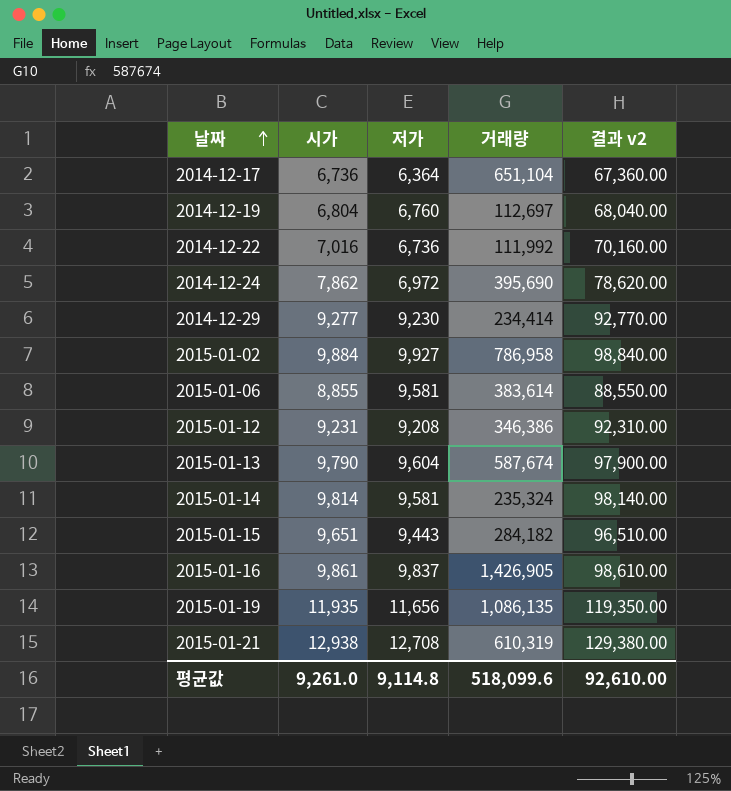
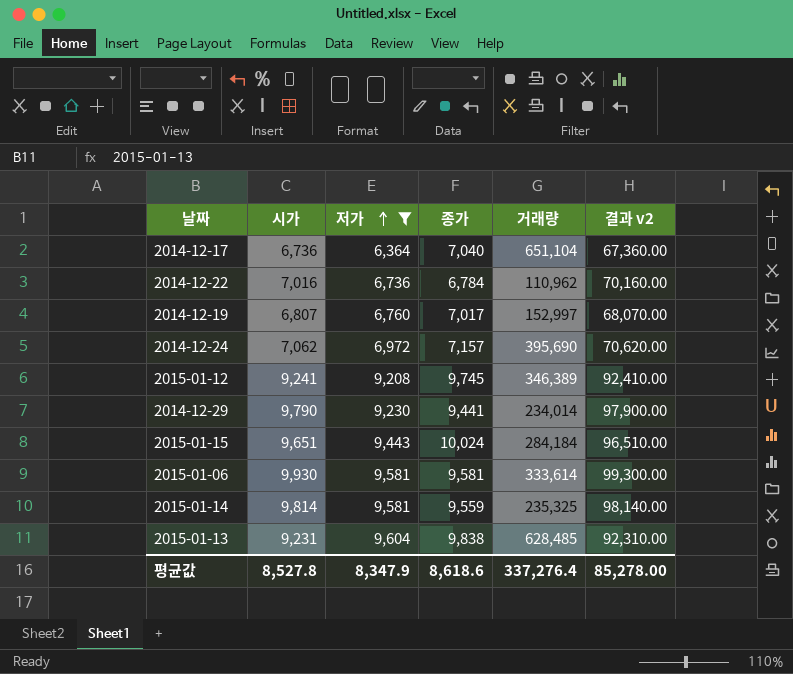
filter: none -> 저가 <= 9,604
row order: 날짜 ascending -> 저가 ascending
column 종가 | position: none -> 4
2014-12-22 | 거래량: 111,992 -> 110,962
2014-12-19 | 시가: 6,804 -> 6,807
2014-12-19 | 거래량: 112,697 -> 152,997
2014-12-19 | 결과 v2: 68,040.00 -> 68,070.00
2014-12-24 | 시가: 7,862 -> 7,062
2014-12-24 | 결과 v2: 78,620.00 -> 70,620.00
2015-01-12 | 시가: 9,231 -> 9,241
2015-01-12 | 거래량: 346,386 -> 346,389
2015-01-12 | 결과 v2: 92,310.00 -> 92,410.00
2014-12-29 | 시가: 9,277 -> 9,790
2014-12-29 | 거래량: 234,414 -> 234,014
2014-12-29 | 결과 v2: 92,770.00 -> 97,900.00
2015-01-15 | 거래량: 284,182 -> 284,184
2015-01-06 | 시가: 8,855 -> 9,930
2015-01-06 | 거래량: 383,614 -> 333,614
2015-01-06 | 결과 v2: 88,550.00 -> 99,300.00
2015-01-14 | 거래량: 235,324 -> 235,325
2015-01-13 | 시가: 9,790 -> 9,231
2015-01-13 | 거래량: 587,674 -> 628,485
2015-01-13 | 결과 v2: 97,900.00 -> 92,310.00
평균값 | 시가: 9,261.0 -> 8,527.8
평균값 | 저가: 9,114.8 -> 8,347.9
평균값 | 거래량: 518,099.6 -> 337,276.4
평균값 | 결과 v2: 92,610.00 -> 85,278.00

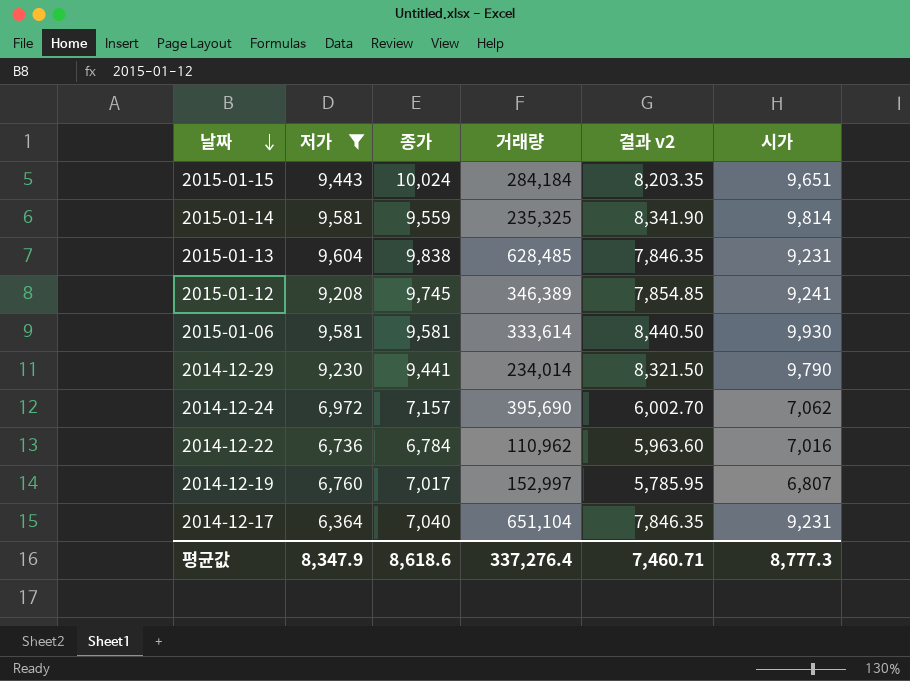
row order: 저가 ascending -> 날짜 descending
column 결과 v2 | formula: [시가] * 10 -> [시가] * 0.85
column 시가 | position: 2 -> 6
2014-12-17 | 시가: 6,736 -> 9,231
평균값 | 결과 v2: 85,278.00 -> 7,460.71
평균값 | 시가: 8,527.8 -> 8,777.3

